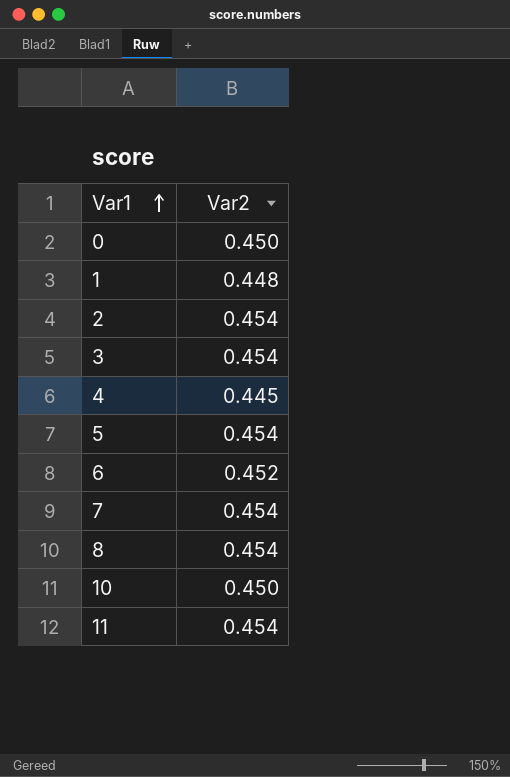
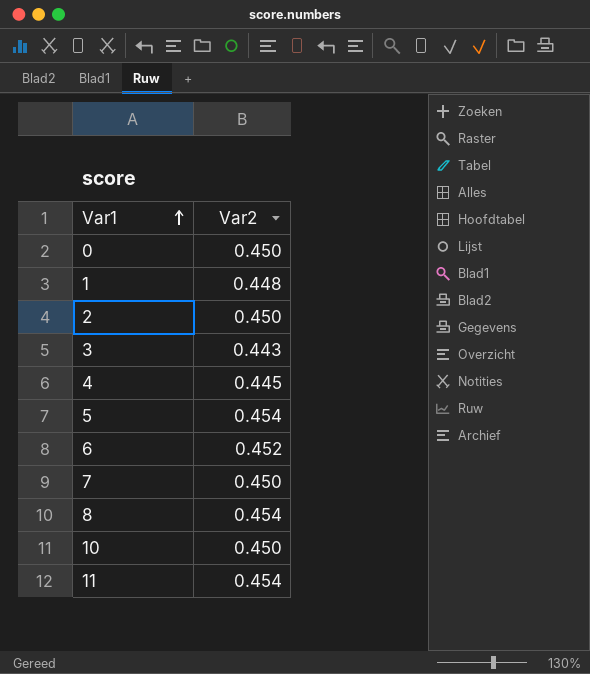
2 | Var2: 0.454 -> 0.450
3 | Var2: 0.454 -> 0.443
7 | Var2: 0.454 -> 0.450

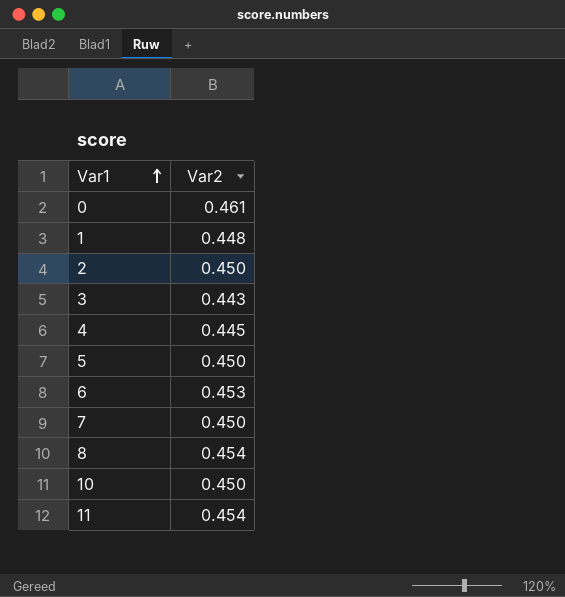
0 | Var2: 0.450 -> 0.461
5 | Var2: 0.454 -> 0.450
6 | Var2: 0.452 -> 0.453

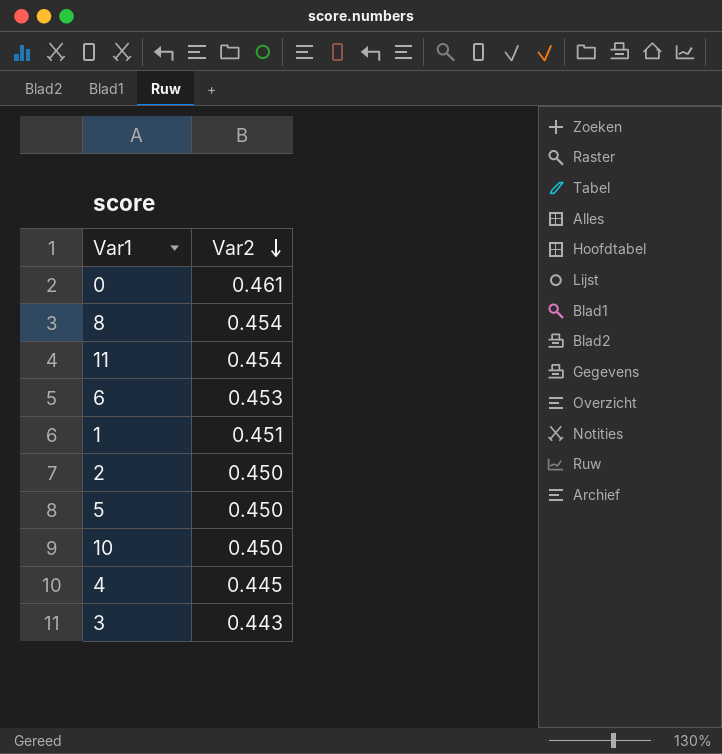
row order: Var1 ascending -> Var2 descending
row 7: 0.450 -> none
1 | Var2: 0.448 -> 0.451

